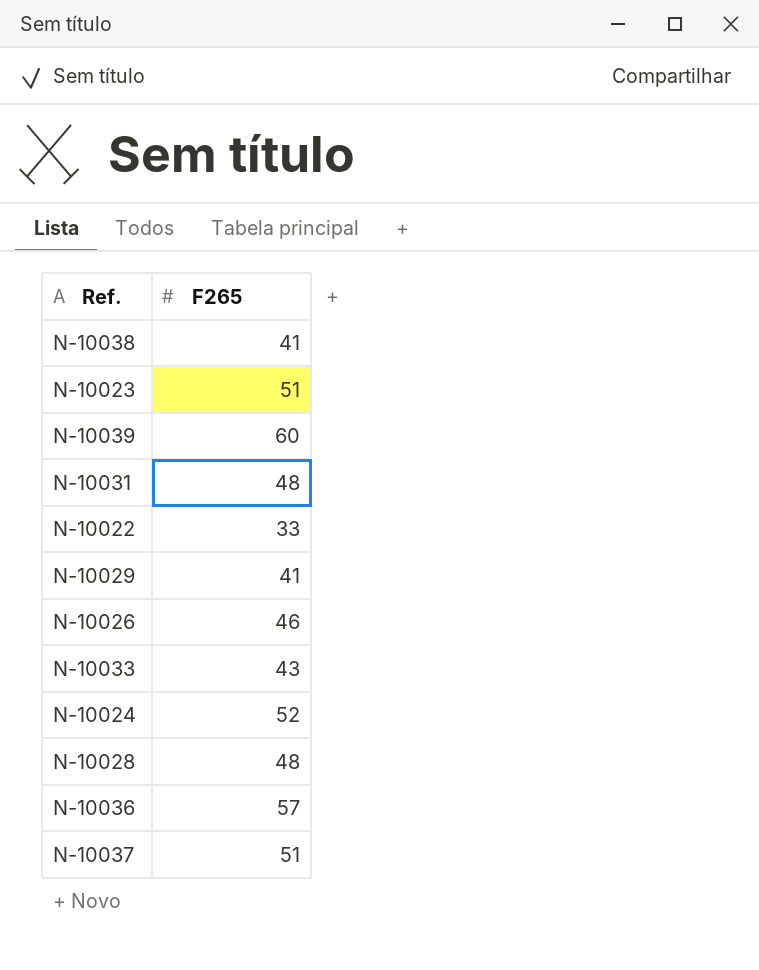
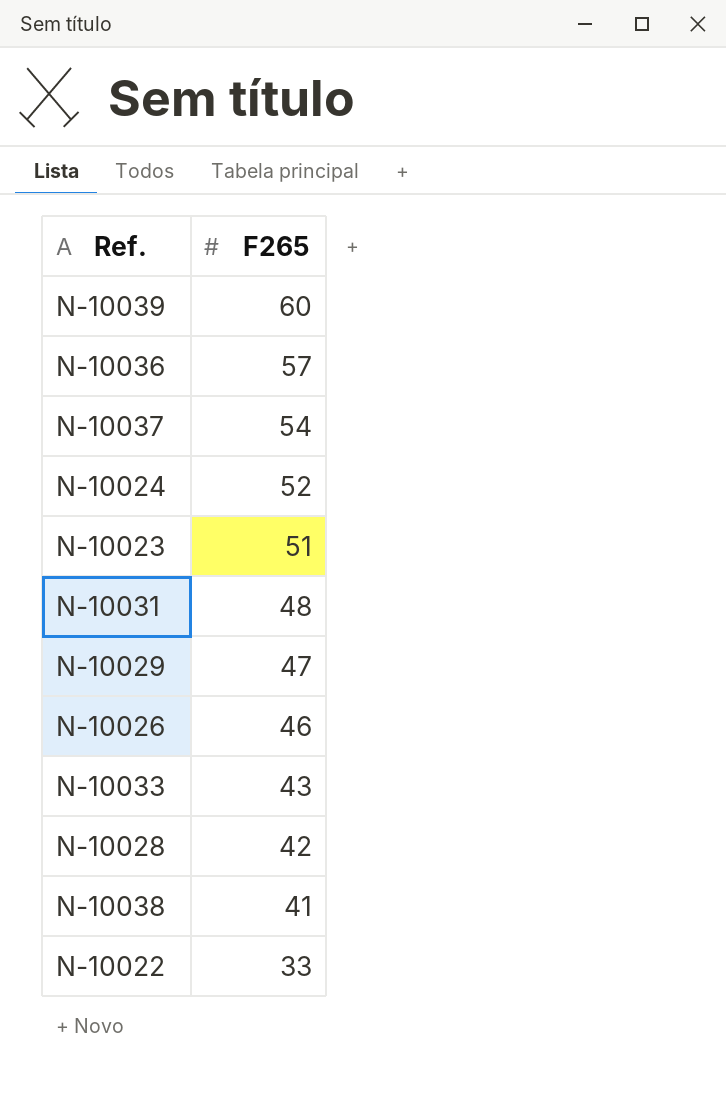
row order: none -> F265 descending
N-10037 | F265: 51 -> 54
N-10029 | F265: 41 -> 47
N-10028 | F265: 48 -> 42

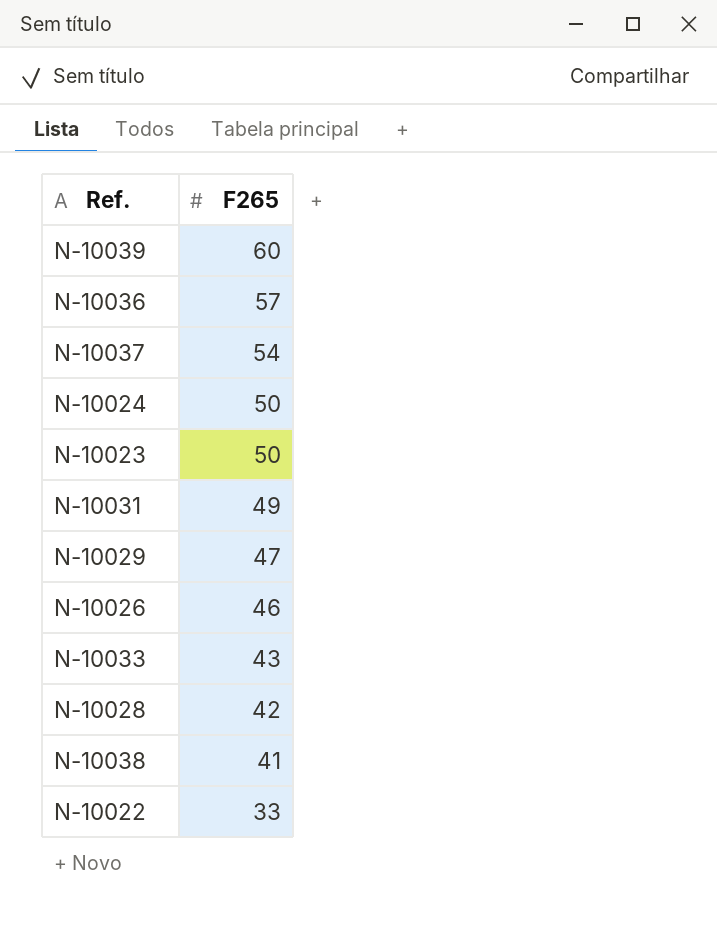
N-10024 | F265: 52 -> 50
N-10023 | F265: 51 -> 50
N-10031 | F265: 48 -> 49

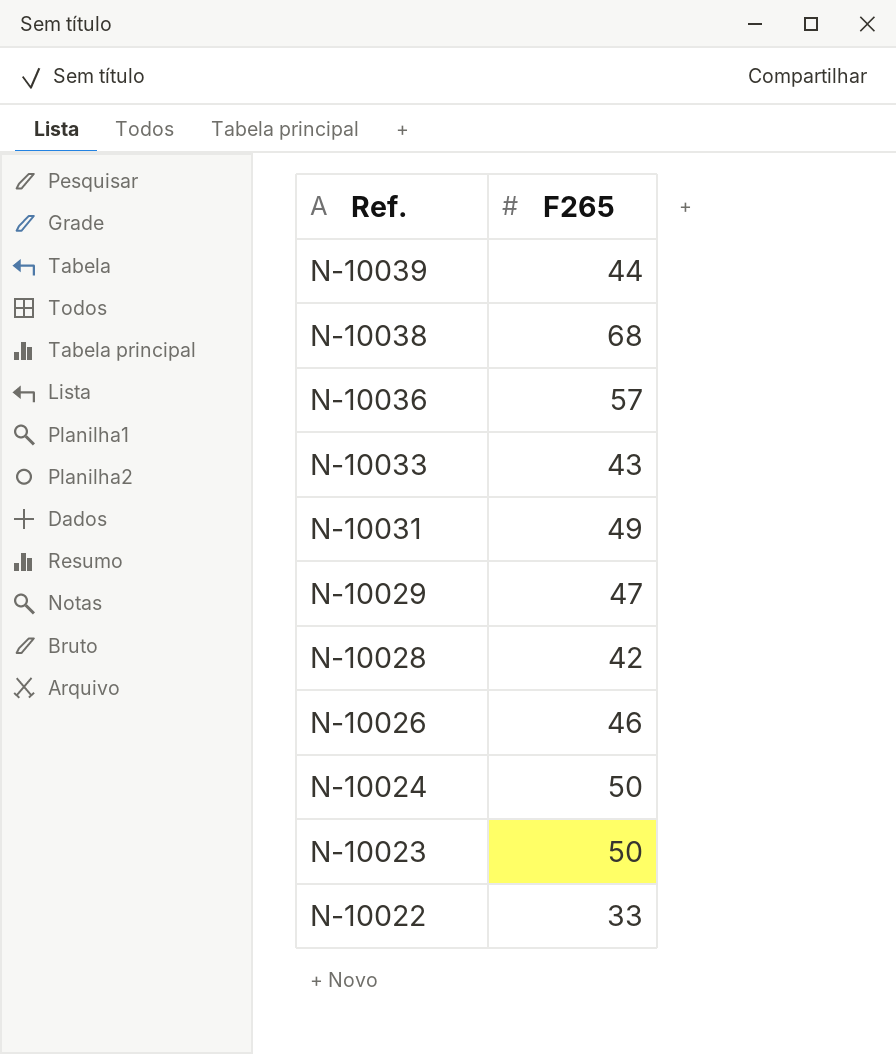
row order: F265 descending -> Ref. descending
row N-10037: 54 -> none
N-10039 | F265: 60 -> 44
N-10038 | F265: 41 -> 68

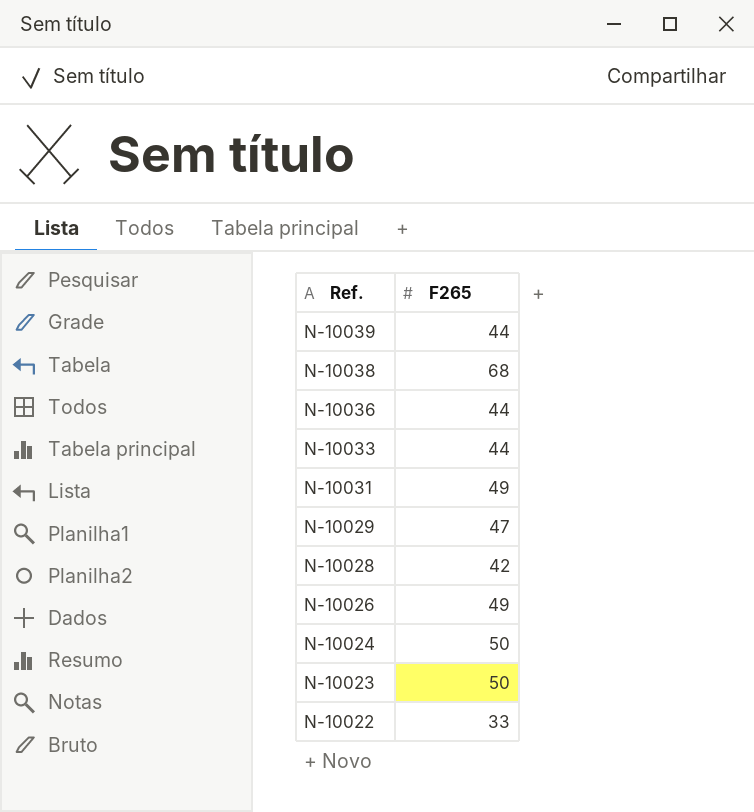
N-10036 | F265: 57 -> 44
N-10033 | F265: 43 -> 44
N-10026 | F265: 46 -> 49

